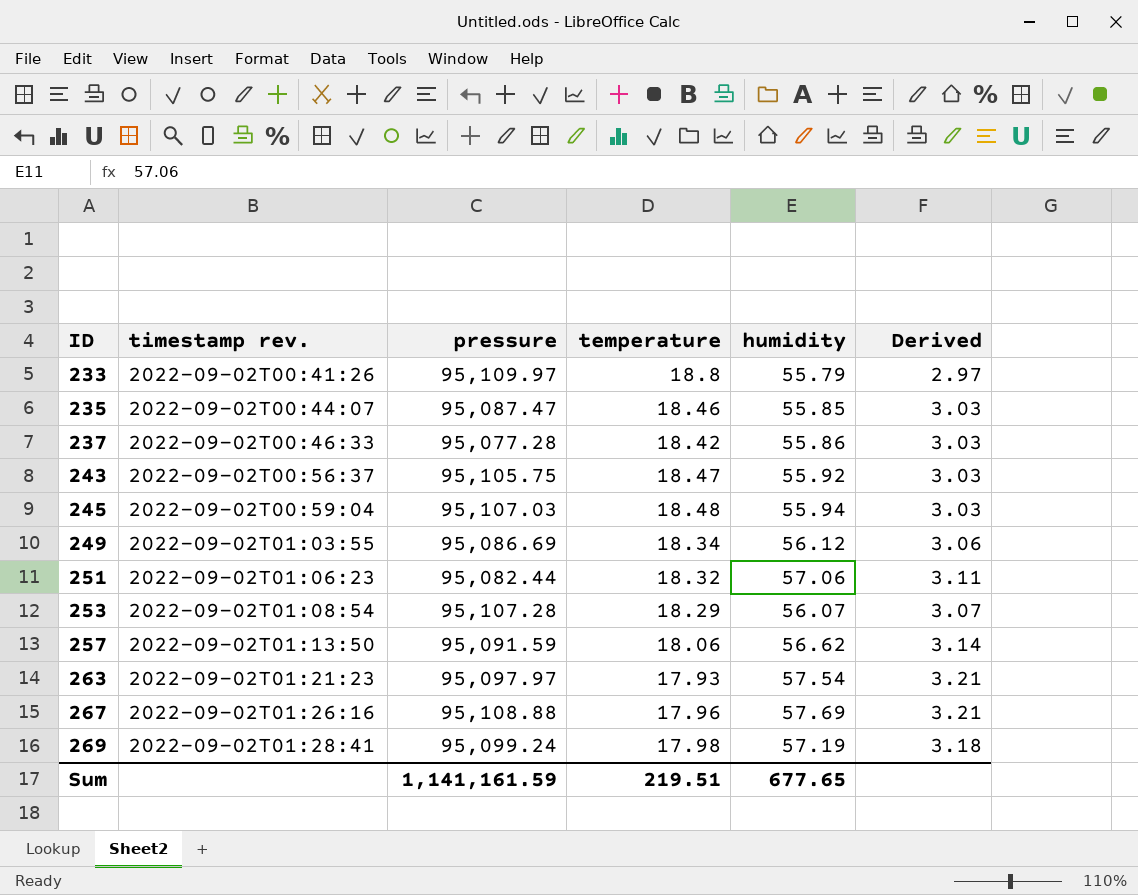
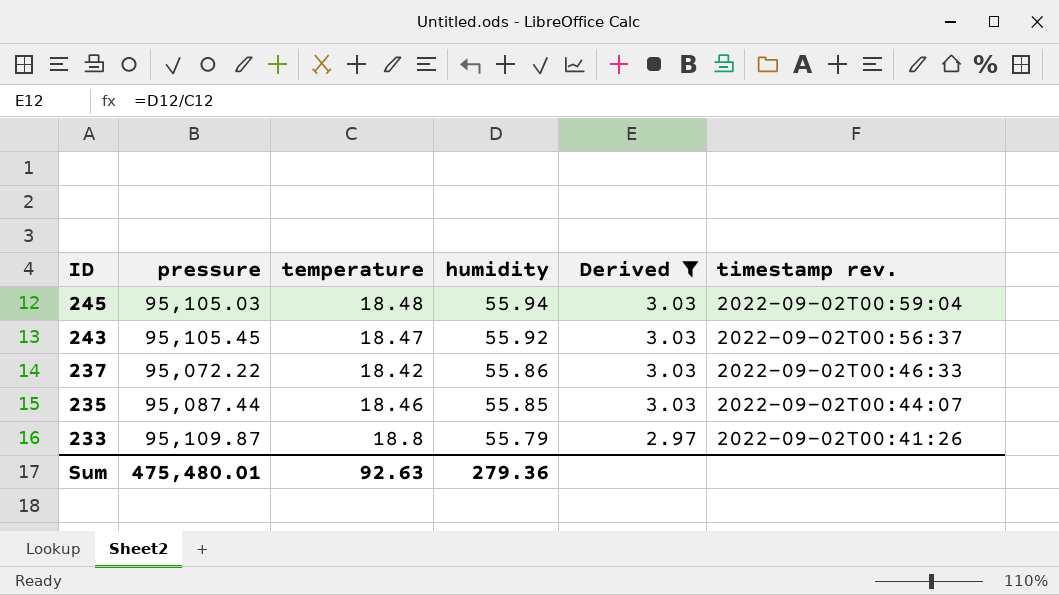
filter: none -> Derived <= 3.03
row order: ID ascending -> ID descending
column timestamp rev. | position: 2 -> 6
245 | pressure: 95,107.03 -> 95,105.03
243 | pressure: 95,105.75 -> 95,105.45
237 | pressure: 95,077.28 -> 95,072.22
235 | pressure: 95,087.47 -> 95,087.44
233 | pressure: 95,109.97 -> 95,109.87
Sum | pressure: 1,141,161.59 -> 475,480.01
Sum | temperature: 219.51 -> 92.63
Sum | humidity: 677.65 -> 279.36

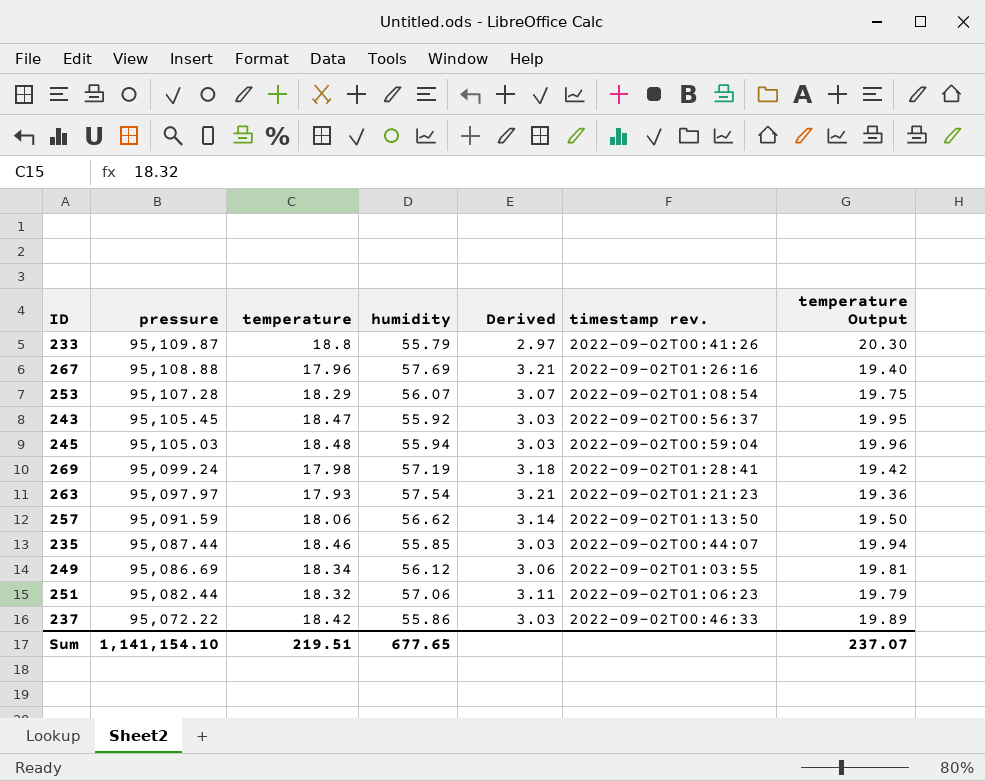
filter: Derived <= 3.03 -> none
row order: ID descending -> pressure descending
column temperature Output | formula: none -> [temperature] * 1.08
Sum | pressure: 475,480.01 -> 1,141,154.10
Sum | temperature: 92.63 -> 219.51
Sum | humidity: 279.36 -> 677.65

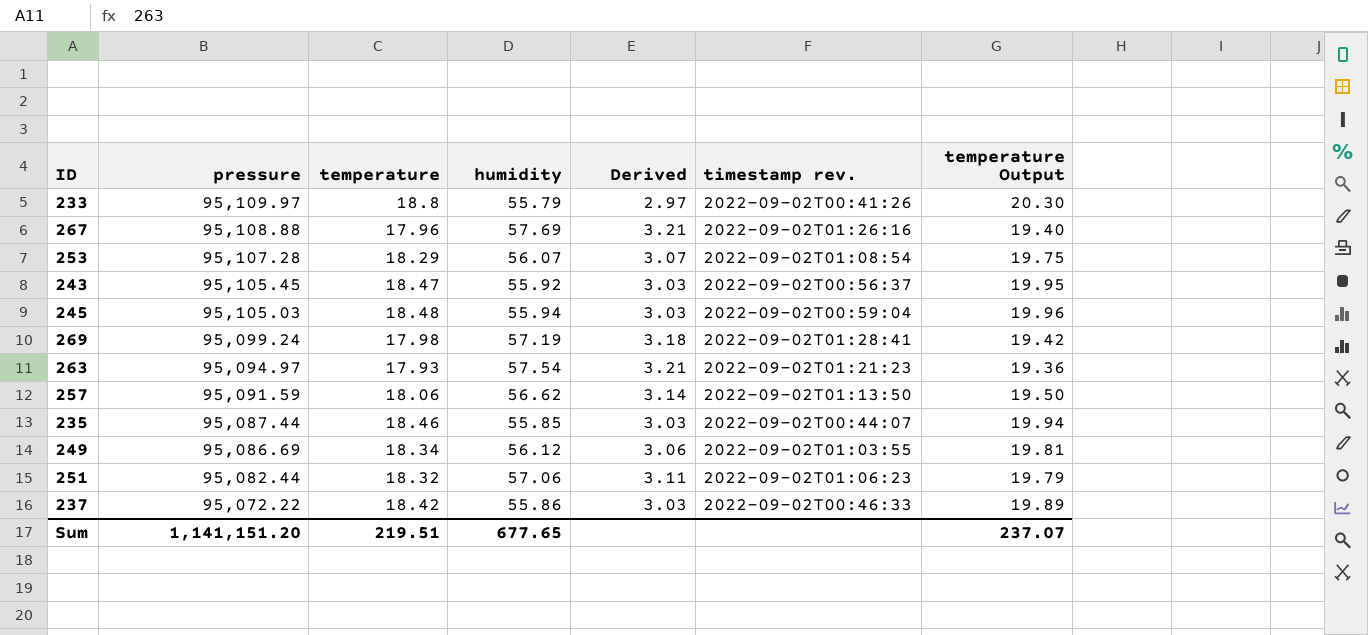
233 | pressure: 95,109.87 -> 95,109.97
263 | pressure: 95,097.97 -> 95,094.97
Sum | pressure: 1,141,154.10 -> 1,141,151.20

